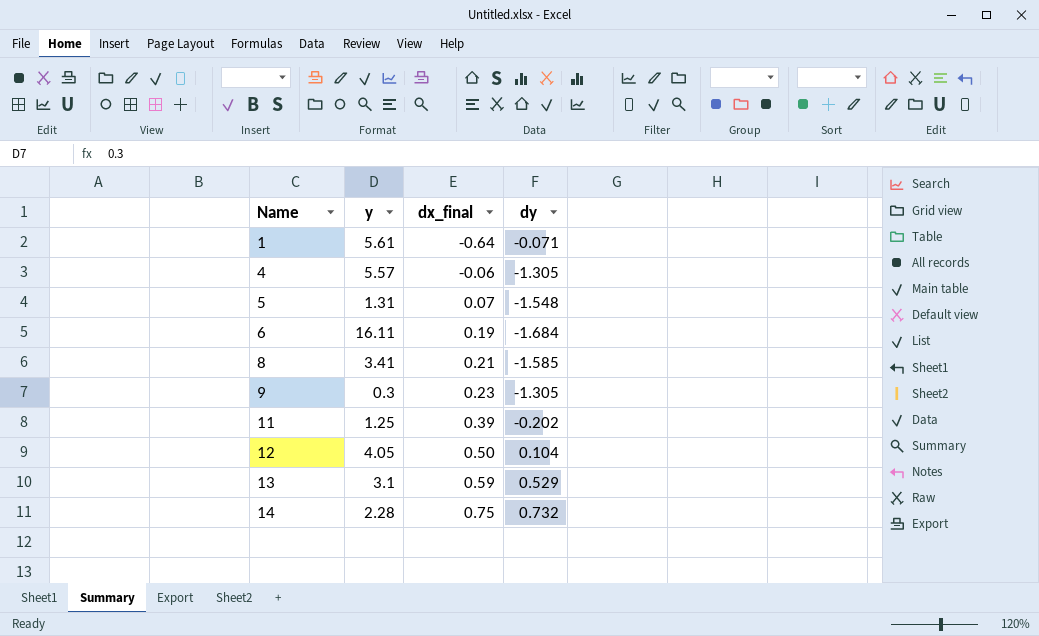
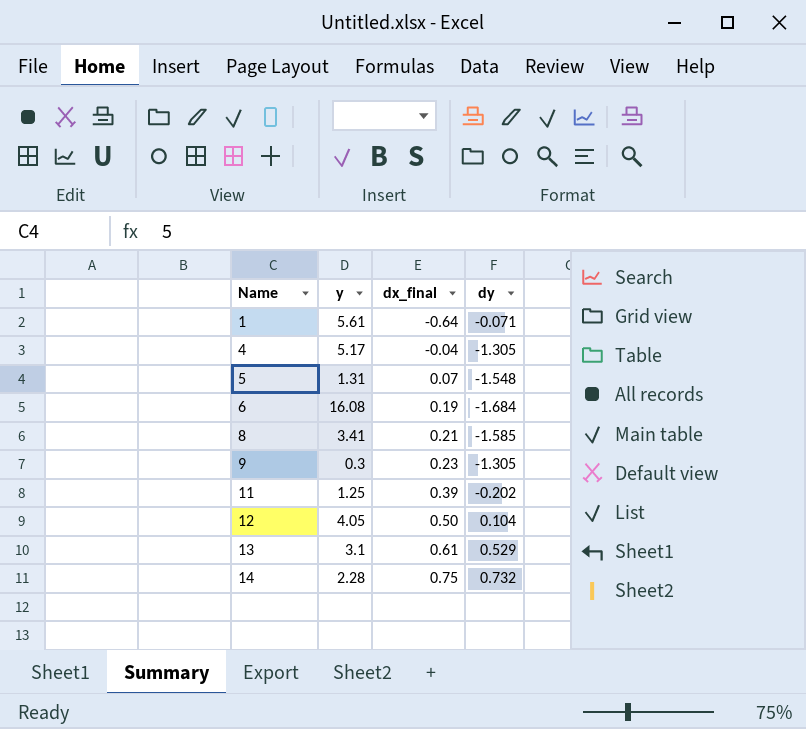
4 | y: 5.57 -> 5.17
4 | dx_final: -0.06 -> -0.04
6 | y: 16.11 -> 16.08
13 | dx_final: 0.59 -> 0.61

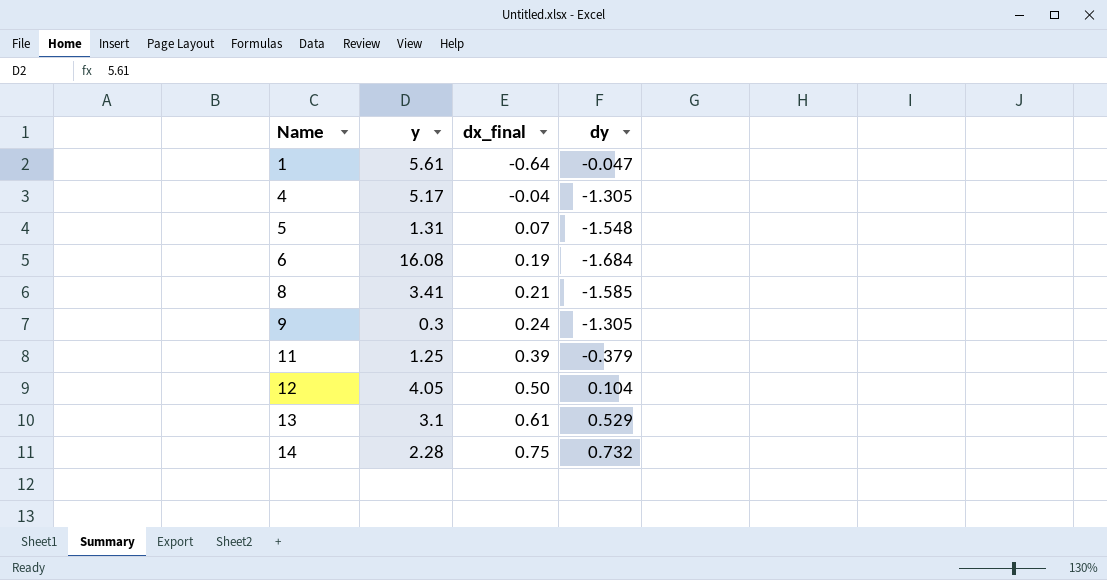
1 | dy: -0.071 -> -0.047
9 | dx_final: 0.23 -> 0.24
11 | dy: -0.202 -> -0.379

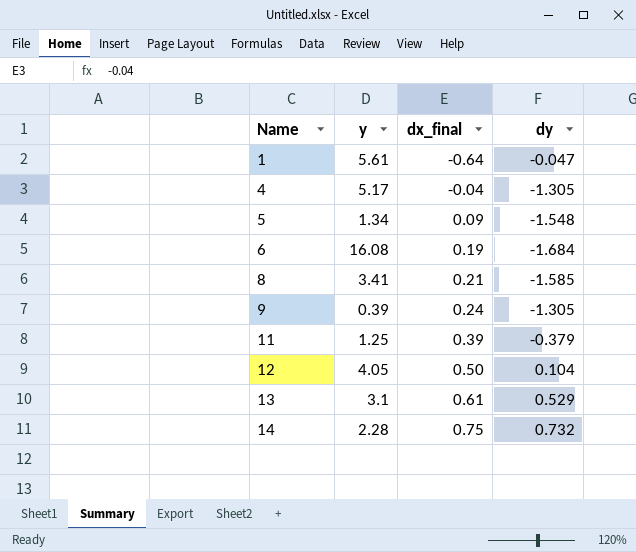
5 | y: 1.31 -> 1.34
5 | dx_final: 0.07 -> 0.09
9 | y: 0.3 -> 0.39

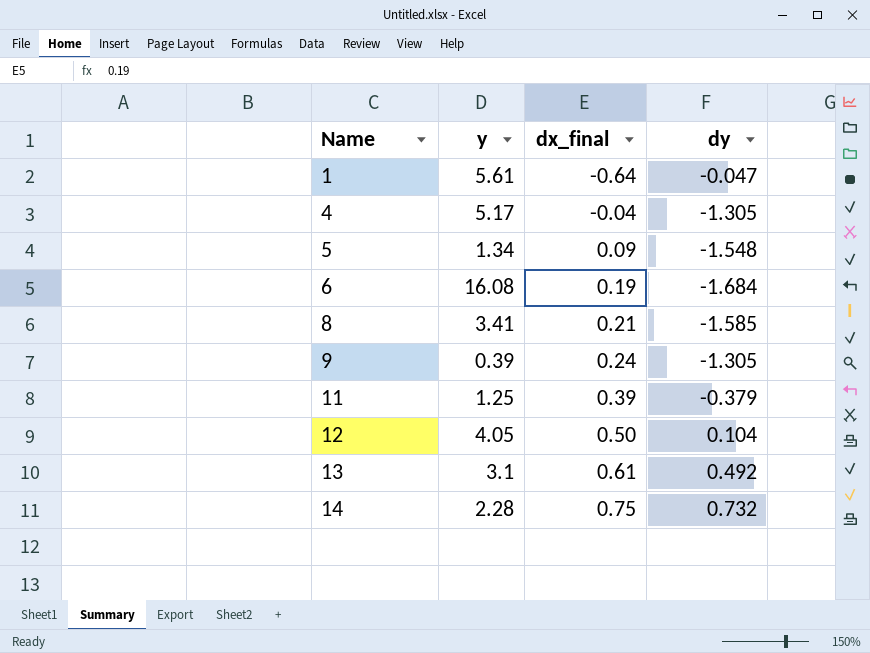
13 | dy: 0.529 -> 0.492

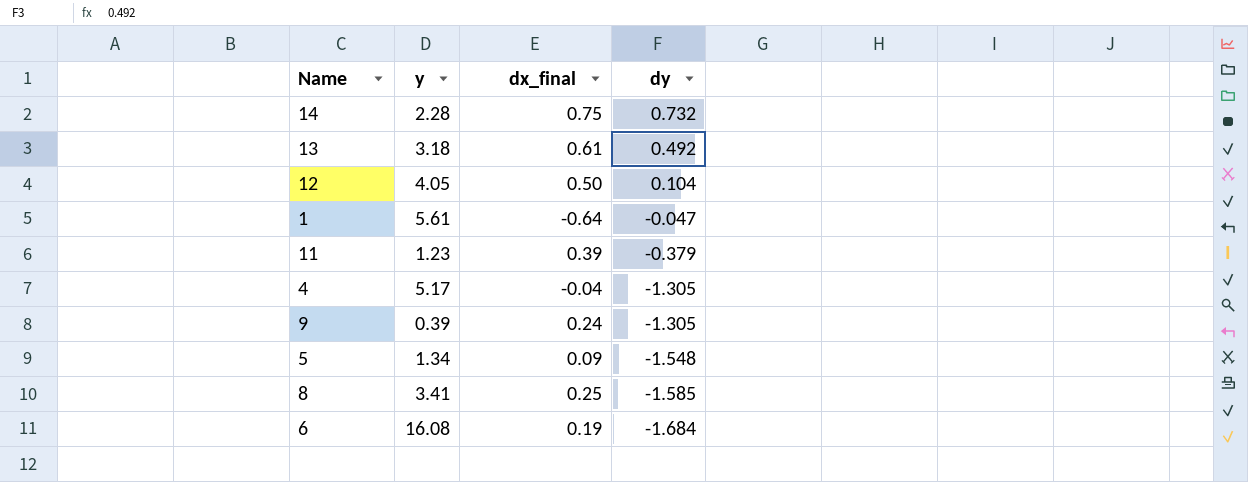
row order: Name ascending -> dy descending
13 | y: 3.1 -> 3.18
11 | y: 1.25 -> 1.23
8 | dx_final: 0.21 -> 0.25

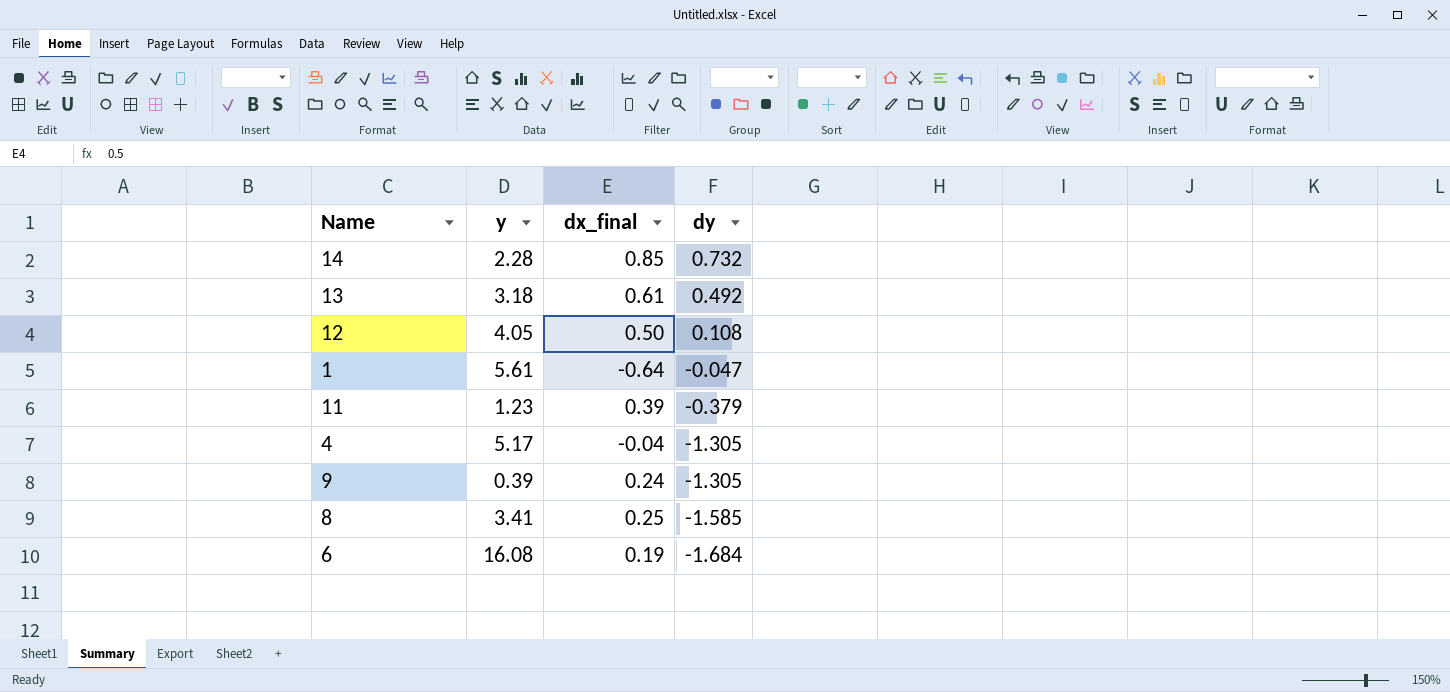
row 5: 1.34 | 0.09 | -1.548 -> none
14 | dx_final: 0.75 -> 0.85
12 | dy: 0.104 -> 0.108

